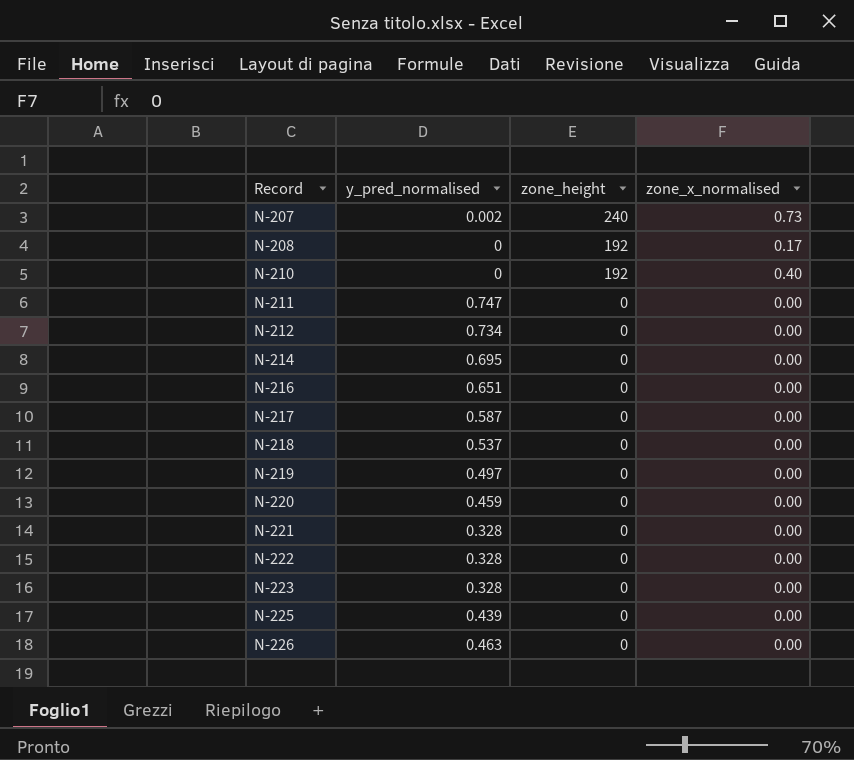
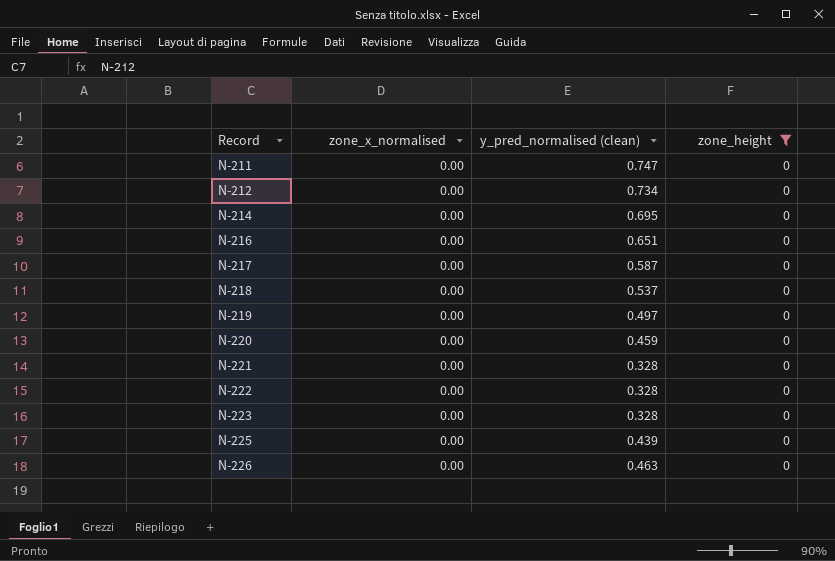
filter: none -> zone_height = 0
column zone_x_normalised | position: 4 -> 2
column name: y_pred_normalised -> y_pred_normalised (clean)

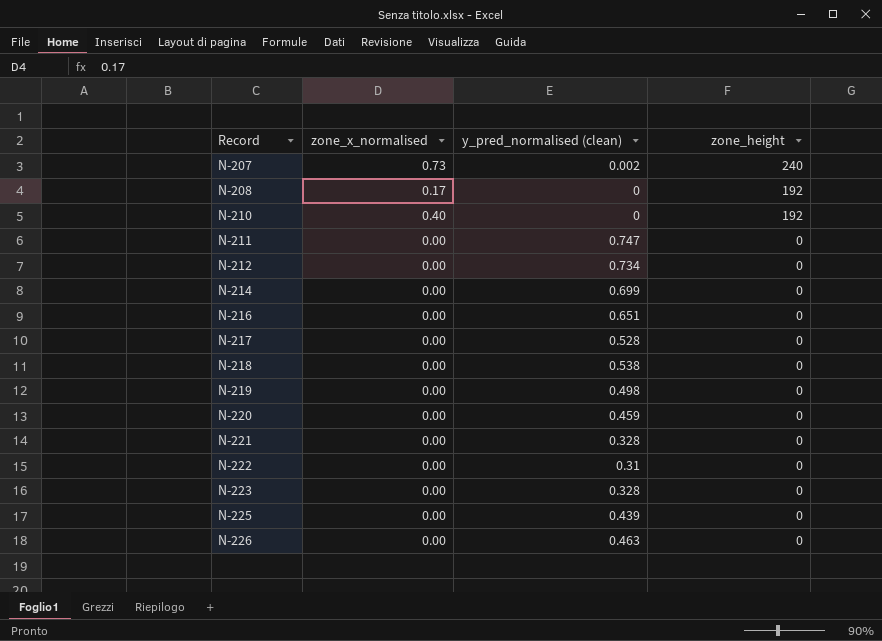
filter: zone_height = 0 -> none
N-214 | y_pred_normalised (clean): 0.695 -> 0.699
N-217 | y_pred_normalised (clean): 0.587 -> 0.528
N-218 | y_pred_normalised (clean): 0.537 -> 0.538
N-219 | y_pred_normalised (clean): 0.497 -> 0.498
N-222 | y_pred_normalised (clean): 0.328 -> 0.31

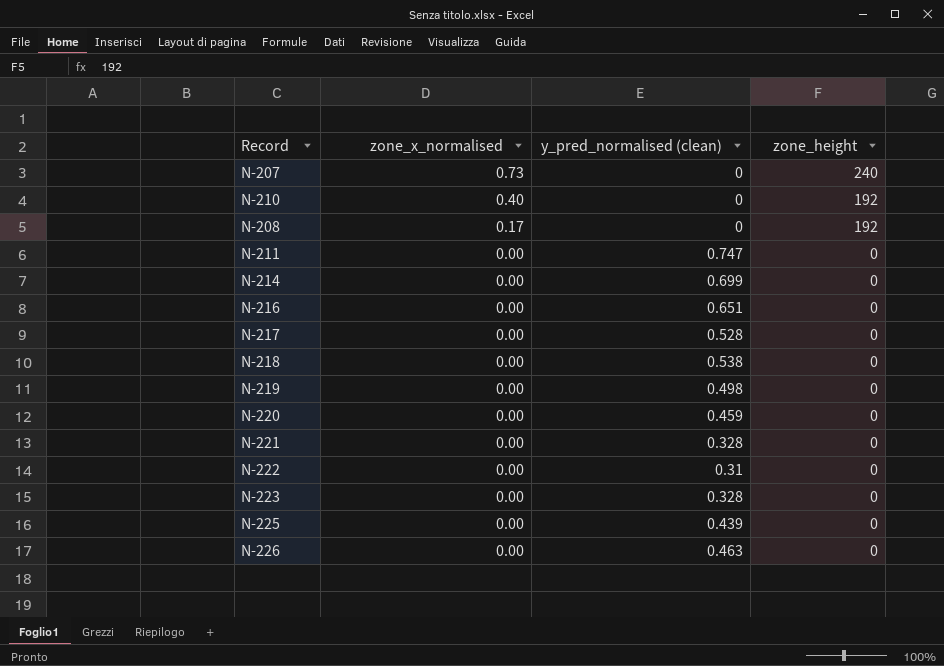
row order: Record ascending -> zone_x_normalised descending
row N-212: 0.00 | 0.734 | 0 -> none
N-207 | y_pred_normalised (clean): 0.002 -> 0

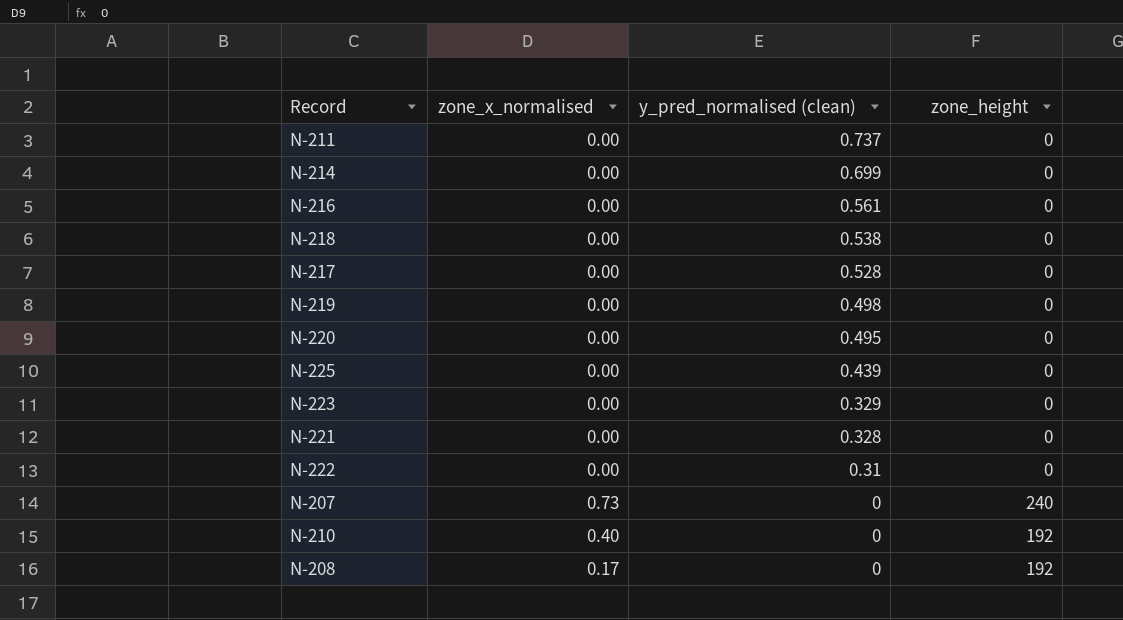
row order: zone_x_normalised descending -> y_pred_normalised (clean) descending
row N-226: 0.00 | 0.463 | 0 -> none
N-211 | y_pred_normalised (clean): 0.747 -> 0.737
N-216 | y_pred_normalised (clean): 0.651 -> 0.561
N-220 | y_pred_normalised (clean): 0.459 -> 0.495
N-223 | y_pred_normalised (clean): 0.328 -> 0.329

